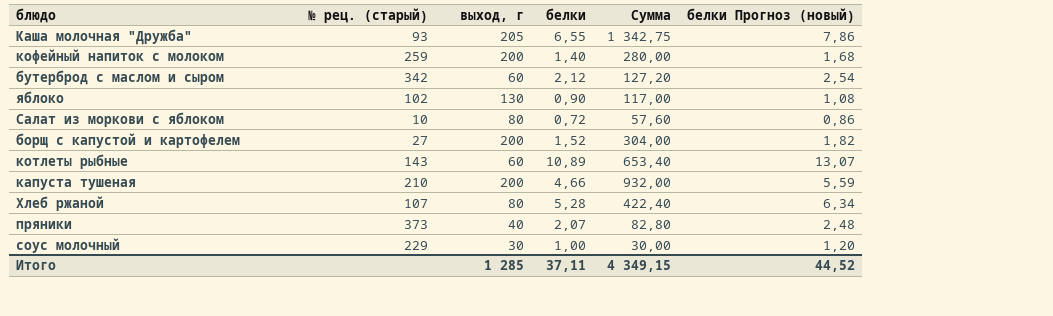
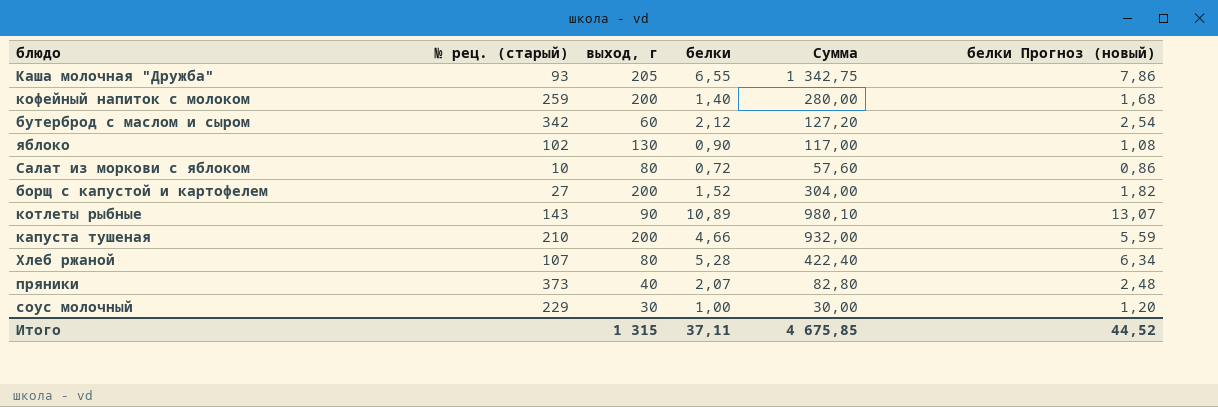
котлеты рыбные | выход, г: 60 -> 90
котлеты рыбные | Сумма: 653,40 -> 980,10
Итого | выход, г: 1 285 -> 1 315
Итого | Сумма: 4 349,15 -> 4 675,85

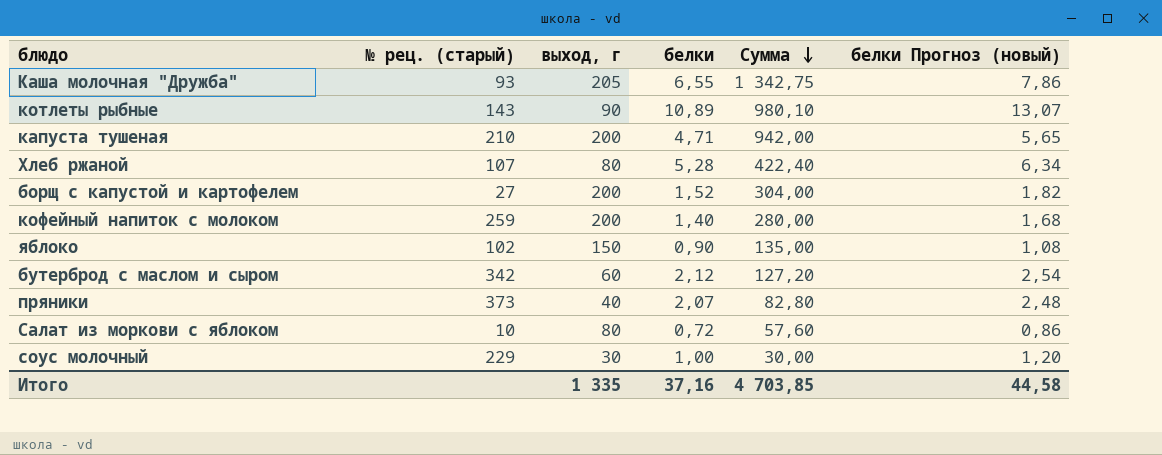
row order: none -> Сумма descending
капуста тушеная | белки: 4,66 -> 4,71
капуста тушеная | Сумма: 932,00 -> 942,00
капуста тушеная | белки Прогноз (новый): 5,59 -> 5,65
яблоко | выход, г: 130 -> 150
яблоко | Сумма: 117,00 -> 135,00
Итого | выход, г: 1 315 -> 1 335
Итого | белки: 37,11 -> 37,16
Итого | Сумма: 4 675,85 -> 4 703,85
Итого | белки Прогноз (новый): 44,52 -> 44,58

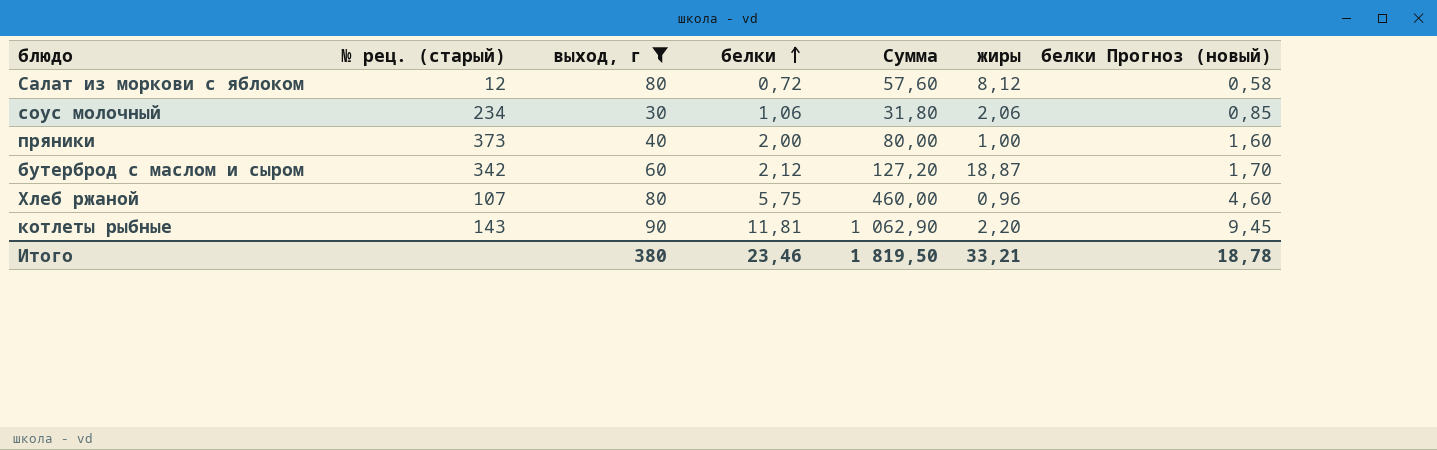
filter: none -> выход, г <= 90
row order: Сумма descending -> белки ascending
column жиры | position: none -> 6
column белки Прогноз (новый) | formula: [белки] * 1,2 -> [белки] * 0,8
Салат из моркови с яблоком | № рец. (старый): 10 -> 12
соус молочный | № рец. (старый): 229 -> 234
соус молочный | белки: 1,00 -> 1,06
соус молочный | Сумма: 30,00 -> 31,80
пряники | белки: 2,07 -> 2,00
пряники | Сумма: 82,80 -> 80,00
Хлеб ржаной | белки: 5,28 -> 5,75
Хлеб ржаной | Сумма: 422,40 -> 460,00
котлеты рыбные | белки: 10,89 -> 11,81
котлеты рыбные | Сумма: 980,10 -> 1 062,90
Итого | выход, г: 1 335 -> 380
Итого | белки: 37,16 -> 23,46
Итого | Сумма: 4 703,85 -> 1 819,50
Итого | белки Прогноз (новый): 44,58 -> 18,78

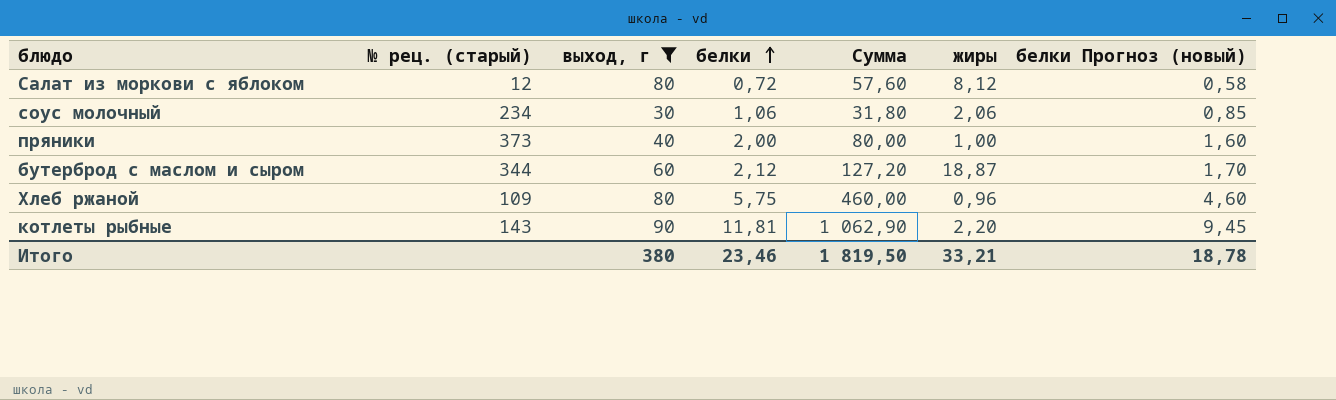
бутерброд с маслом и сыром | № рец. (старый): 342 -> 344
Хлеб ржаной | № рец. (старый): 107 -> 109

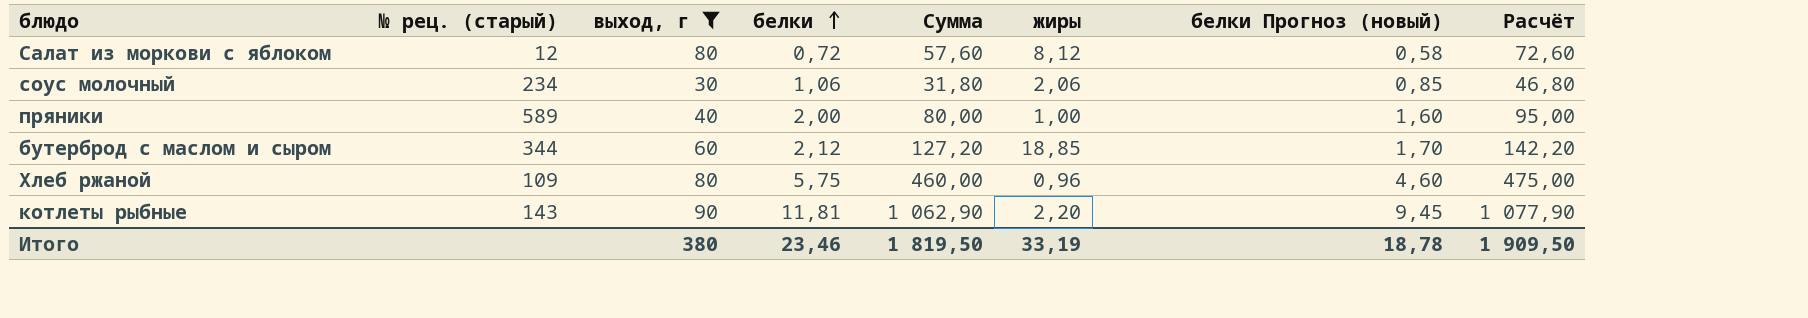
column Расчёт | formula: none -> [Сумма] + 15
пряники | № рец. (старый): 373 -> 589
бутерброд с маслом и сыром | жиры: 18,87 -> 18,85
Итого | жиры: 33,21 -> 33,19

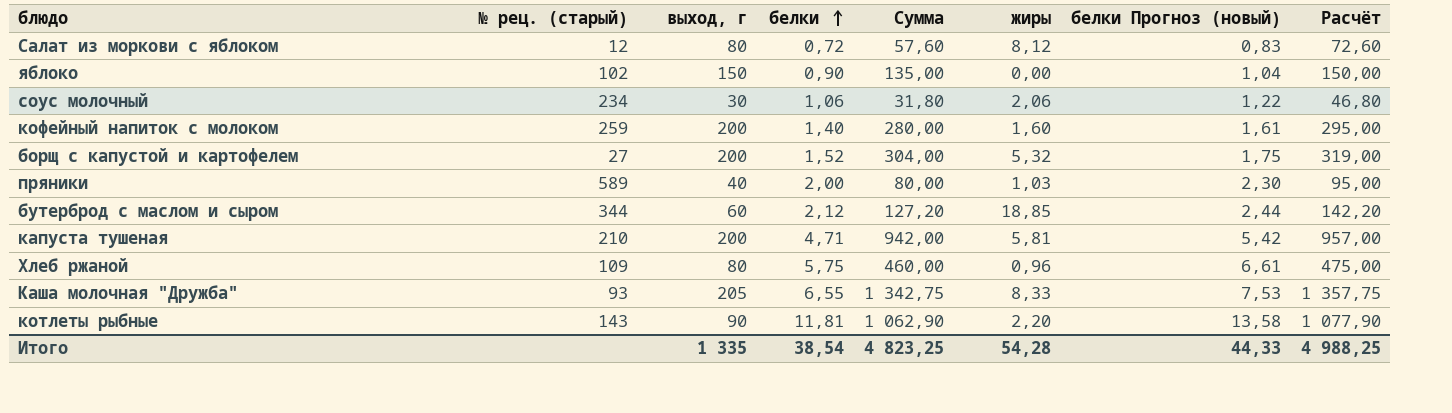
filter: выход, г <= 90 -> none
column белки Прогноз (новый) | formula: [белки] * 0,8 -> [белки] * 1,15
пряники | жиры: 1,00 -> 1,03
Итого | выход, г: 380 -> 1 335
Итого | белки: 23,46 -> 38,54
Итого | Сумма: 1 819,50 -> 4 823,25
Итого | жиры: 33,19 -> 54,28
Итого | белки Прогноз (новый): 18,78 -> 44,33
Итого | Расчёт: 1 909,50 -> 4 988,25

